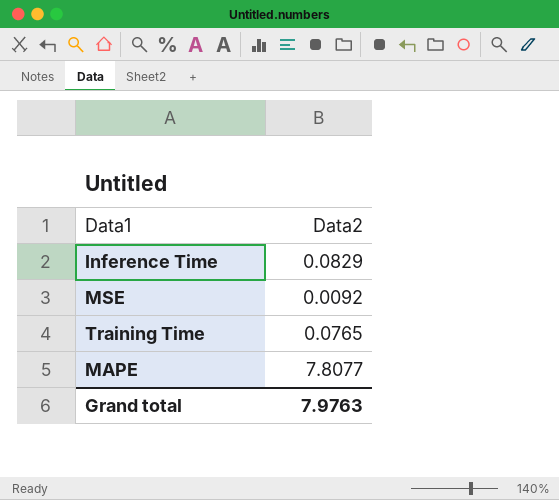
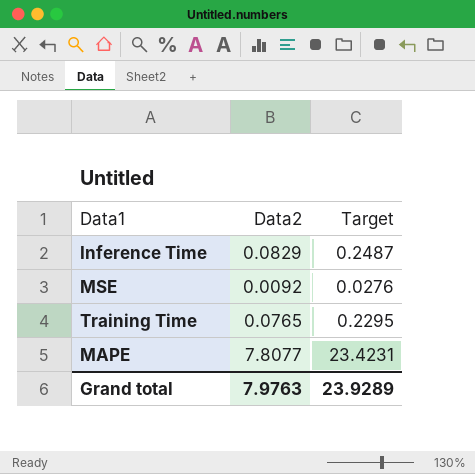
column Target | formula: none -> [Data2] * 3

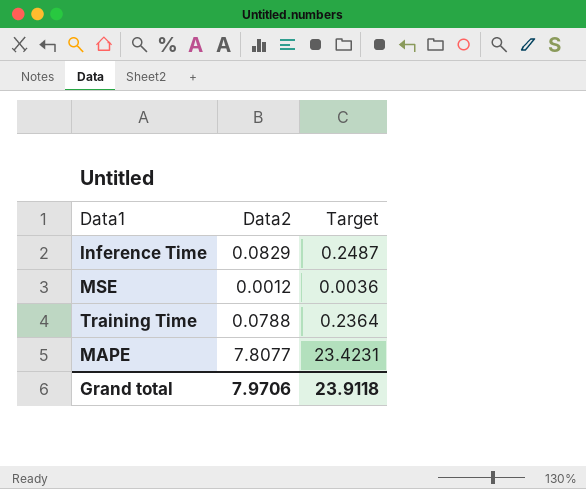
MSE | Data2: 0.0092 -> 0.0012
MSE | Target: 0.0276 -> 0.0036
Training Time | Data2: 0.0765 -> 0.0788
Training Time | Target: 0.2295 -> 0.2364
Grand total | Data2: 7.9763 -> 7.9706
Grand total | Target: 23.9289 -> 23.9118

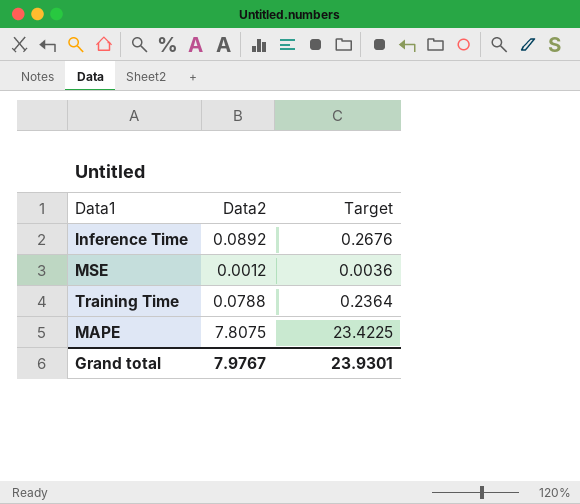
Inference Time | Data2: 0.0829 -> 0.0892
Inference Time | Target: 0.2487 -> 0.2676
MAPE | Data2: 7.8077 -> 7.8075
MAPE | Target: 23.4231 -> 23.4225
Grand total | Data2: 7.9706 -> 7.9767
Grand total | Target: 23.9118 -> 23.9301

